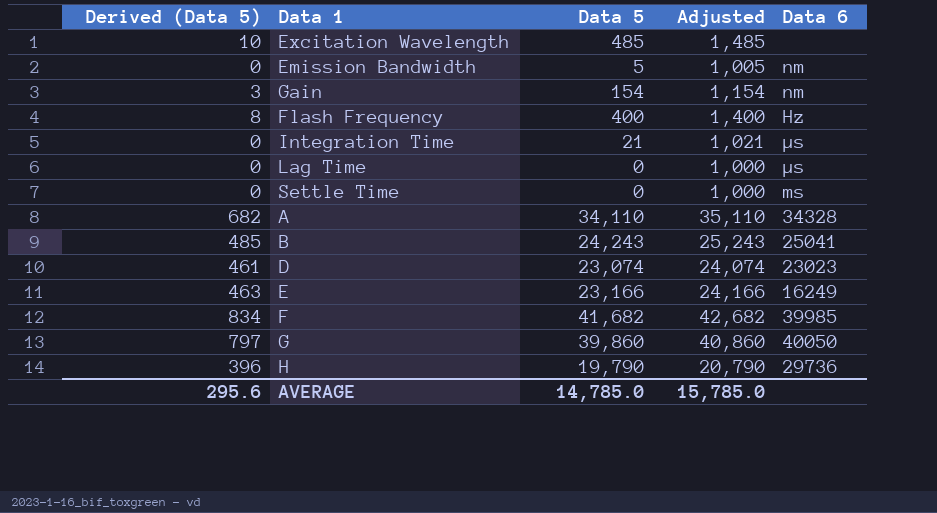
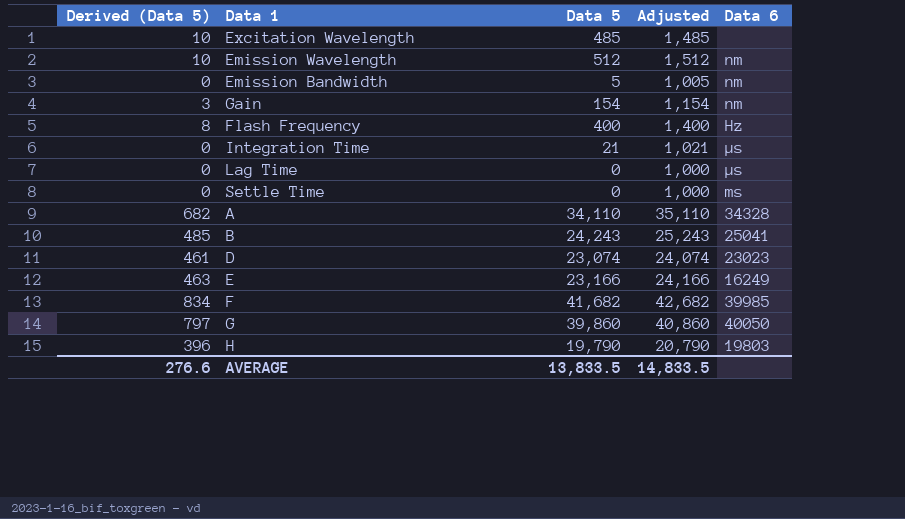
row Emission Wavelength: none -> 10 | 512 | 1,512 | nm
H | Data 6: 29736 -> 19803
AVERAGE | Derived (Data 5): 295.6 -> 276.6
AVERAGE | Data 5: 14,785.0 -> 13,833.5
AVERAGE | Adjusted: 15,785.0 -> 14,833.5

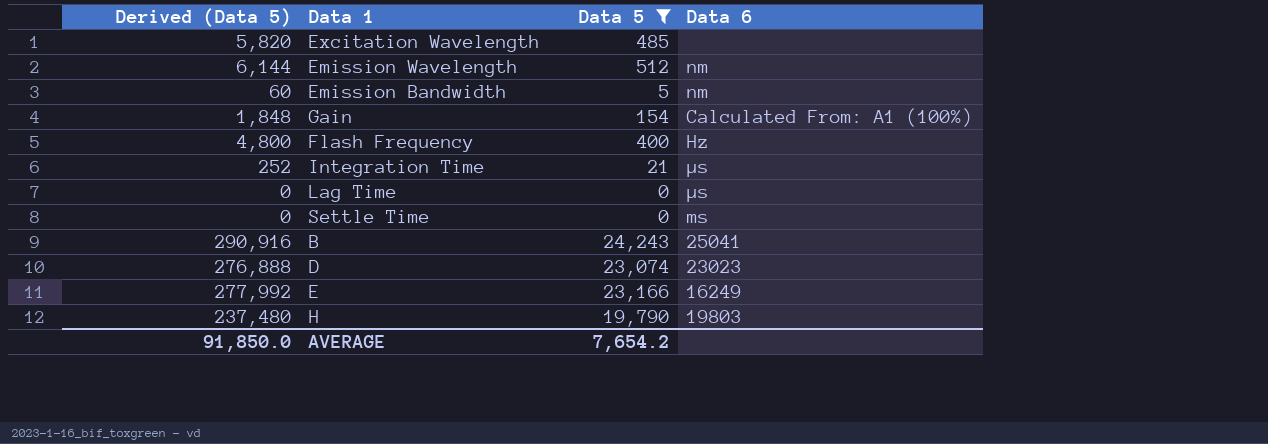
filter: none -> Data 5 <= 24,243
column Adjusted | formula: [Data 5] + 1000 -> none
column Derived (Data 5) | formula: [Data 5] * 0.02 -> [Data 5] * 12
Gain | Data 6: nm -> Calculated From: A1 (100%)
AVERAGE | Derived (Data 5): 276.6 -> 91,850.0
AVERAGE | Data 5: 13,833.5 -> 7,654.2

